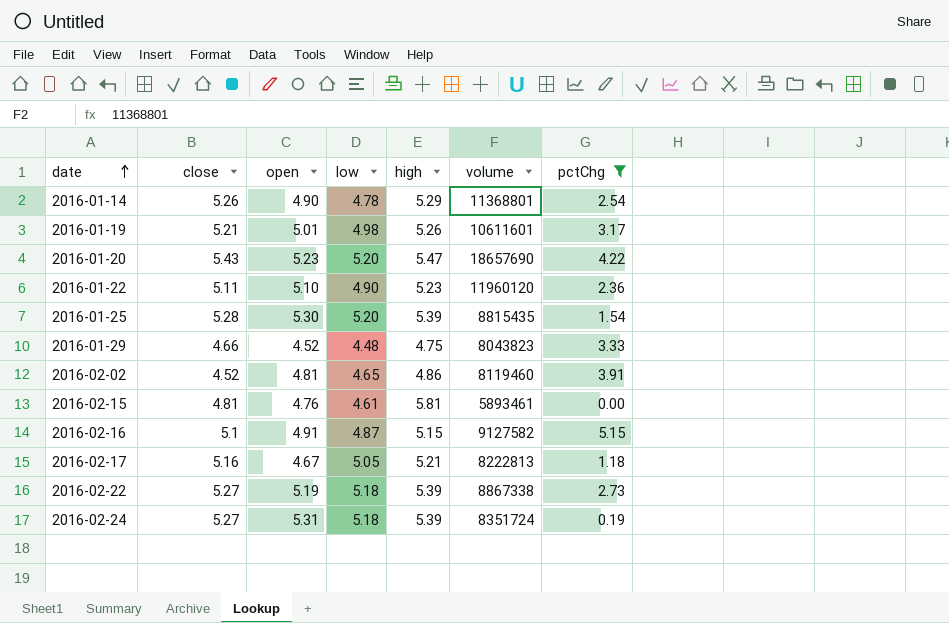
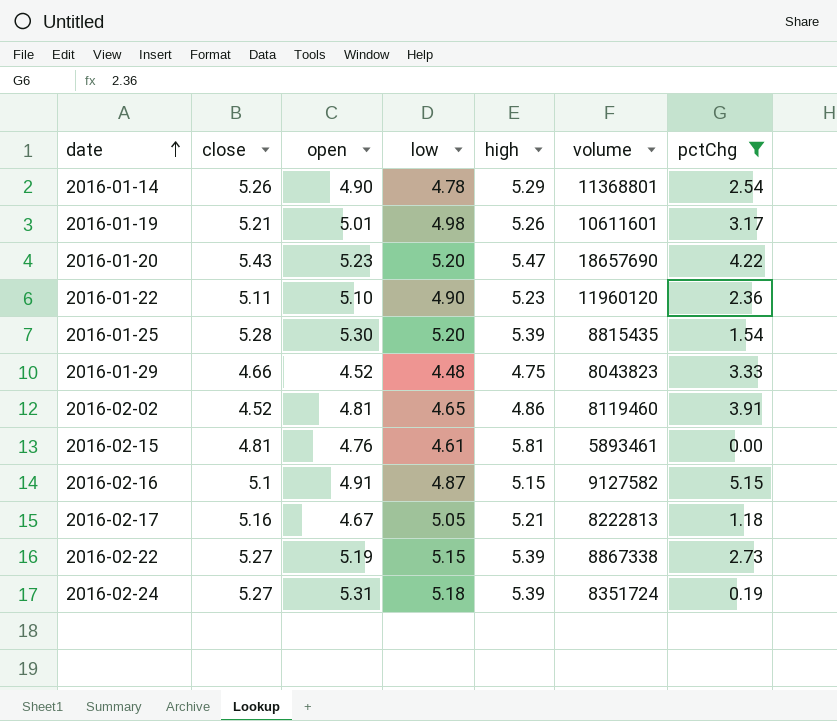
2016-02-22 | low: 5.18 -> 5.15

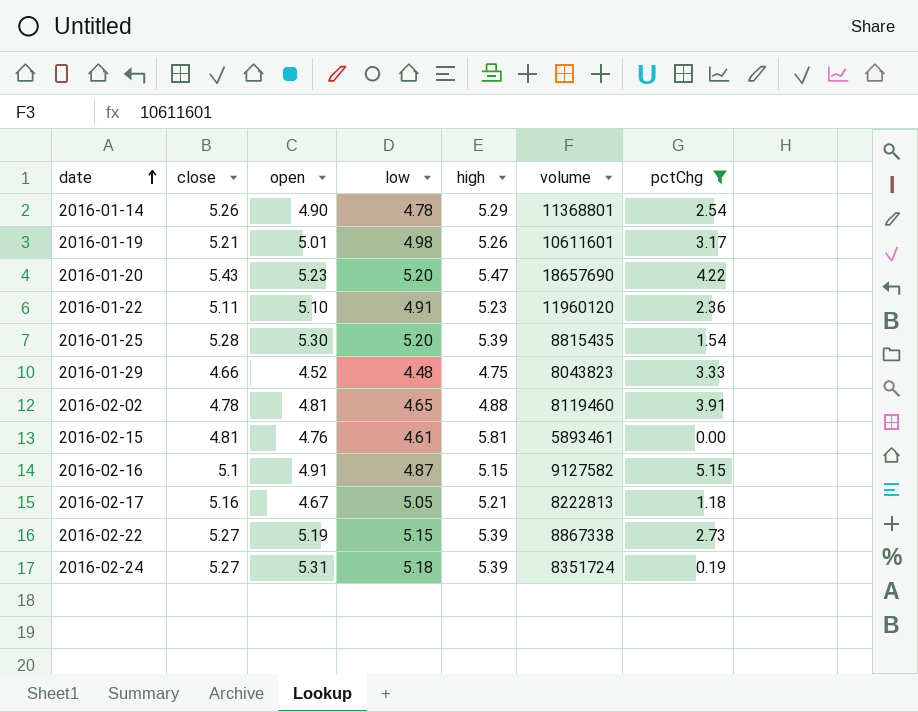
2016-01-22 | low: 4.90 -> 4.91
2016-02-02 | close: 4.52 -> 4.78
2016-02-02 | high: 4.86 -> 4.88

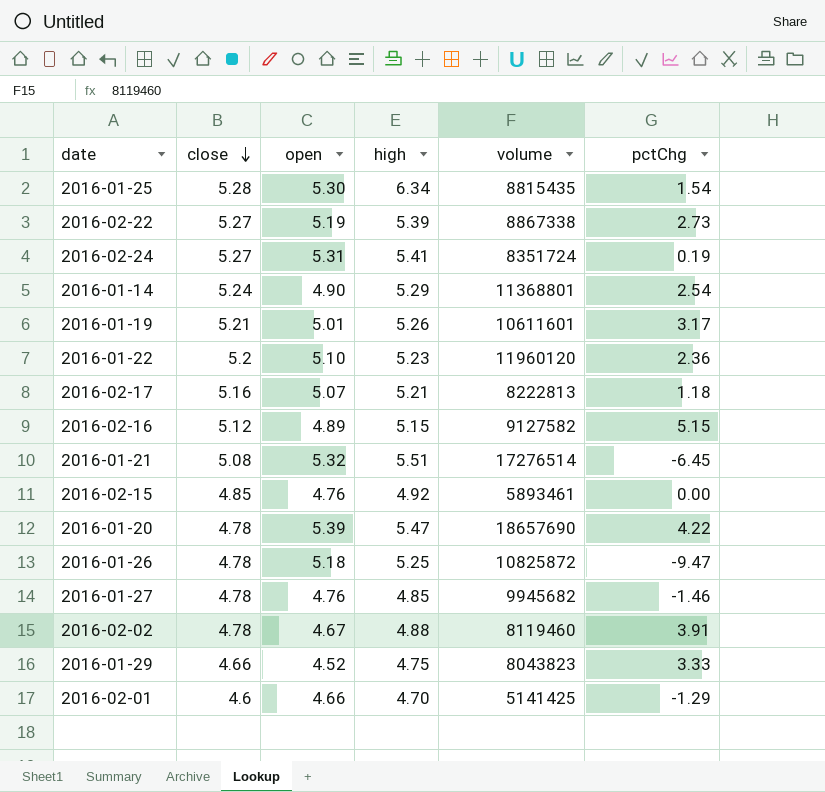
filter: pctChg >= 0.00 -> none
row order: date ascending -> close descending
column low | position: 4 -> none
2016-01-25 | high: 5.39 -> 6.34
2016-02-24 | high: 5.39 -> 5.41
2016-01-14 | close: 5.26 -> 5.24
2016-01-22 | close: 5.11 -> 5.2
2016-02-17 | open: 4.67 -> 5.07
2016-02-16 | close: 5.1 -> 5.12
2016-02-16 | open: 4.91 -> 4.89
2016-02-15 | close: 4.81 -> 4.85
2016-02-15 | high: 5.81 -> 4.92
2016-01-20 | close: 5.43 -> 4.78
2016-01-20 | open: 5.23 -> 5.39
2016-02-02 | open: 4.81 -> 4.67

